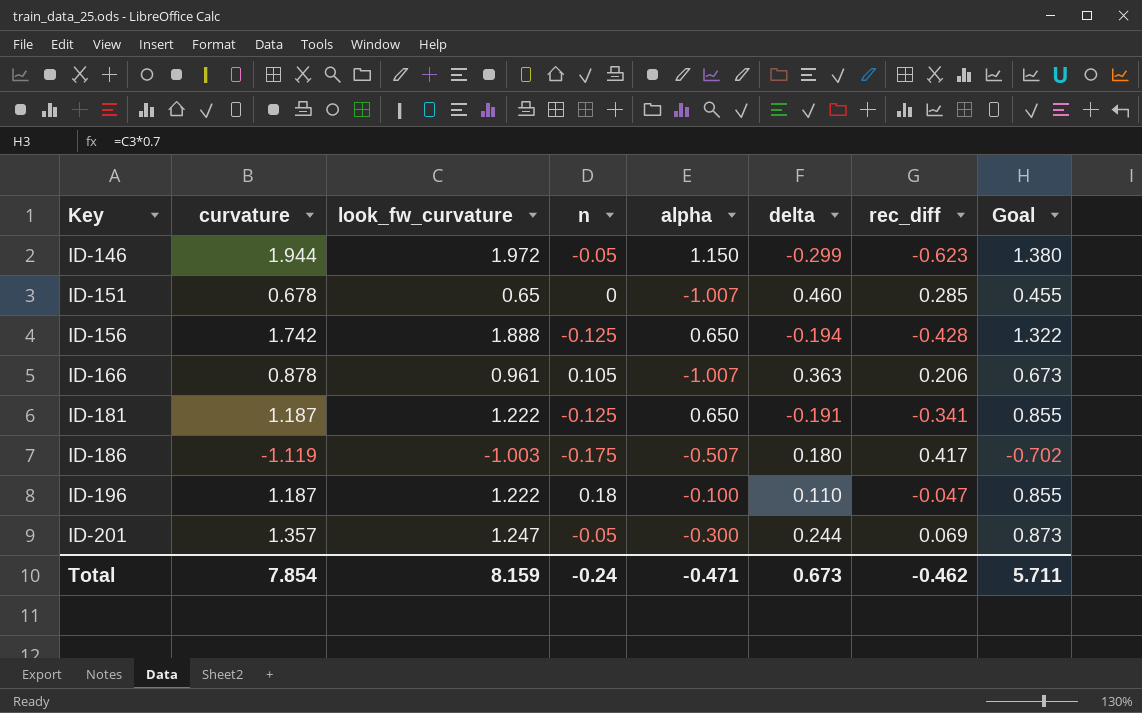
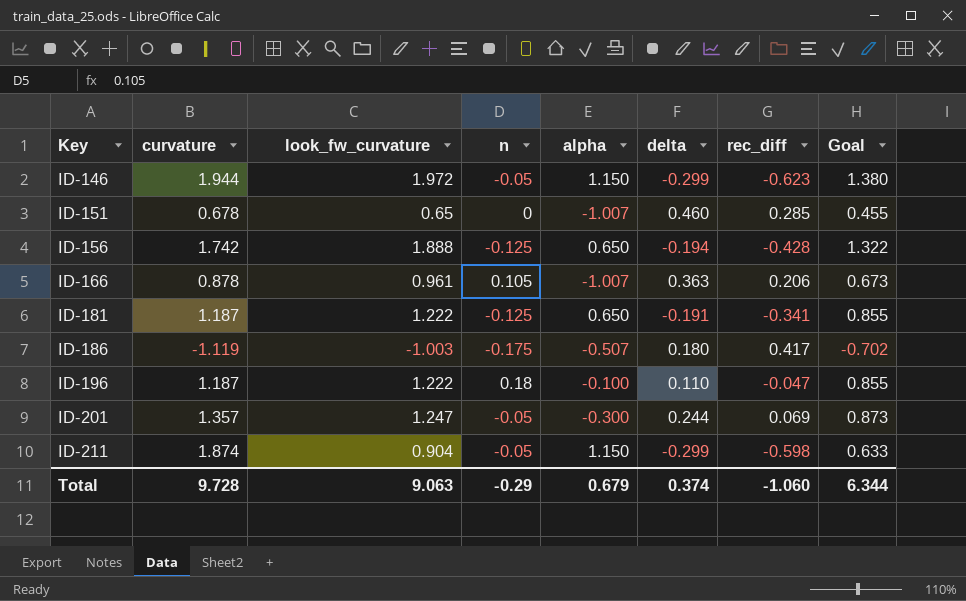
row ID-211: none -> 1.874 | 0.904 | -0.05 | 1.150 | -0.299 | -0.598 | 0.633
Total | curvature: 7.854 -> 9.728
Total | look_fw_curvature: 8.159 -> 9.063
Total | n: -0.24 -> -0.29
Total | alpha: -0.471 -> 0.679
Total | delta: 0.673 -> 0.374
Total | rec_diff: -0.462 -> -1.060
Total | Goal: 5.711 -> 6.344

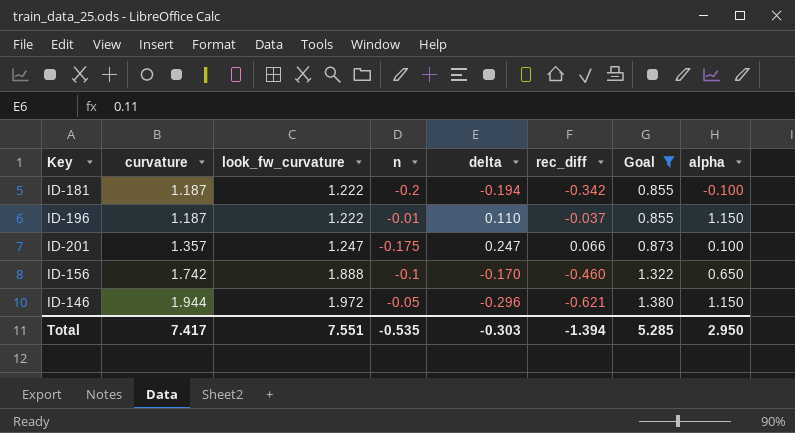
filter: none -> Goal >= 0.855
row order: Key ascending -> curvature ascending
column alpha | position: 5 -> 8
ID-181 | n: -0.125 -> -0.2
ID-181 | delta: -0.191 -> -0.194
ID-181 | rec_diff: -0.341 -> -0.342
ID-181 | alpha: 0.650 -> -0.100
ID-196 | n: 0.18 -> -0.01
ID-196 | rec_diff: -0.047 -> -0.037
ID-196 | alpha: -0.100 -> 1.150
ID-201 | n: -0.05 -> -0.175
ID-201 | delta: 0.244 -> 0.247
ID-201 | rec_diff: 0.069 -> 0.066
ID-201 | alpha: -0.300 -> 0.100
ID-156 | n: -0.125 -> -0.1
ID-156 | delta: -0.194 -> -0.170
ID-156 | rec_diff: -0.428 -> -0.460
ID-146 | delta: -0.299 -> -0.296
ID-146 | rec_diff: -0.623 -> -0.621
Total | curvature: 9.728 -> 7.417
Total | look_fw_curvature: 9.063 -> 7.551
Total | n: -0.29 -> -0.535
Total | delta: 0.374 -> -0.303
Total | rec_diff: -1.060 -> -1.394
Total | Goal: 6.344 -> 5.285
Total | alpha: 0.679 -> 2.950

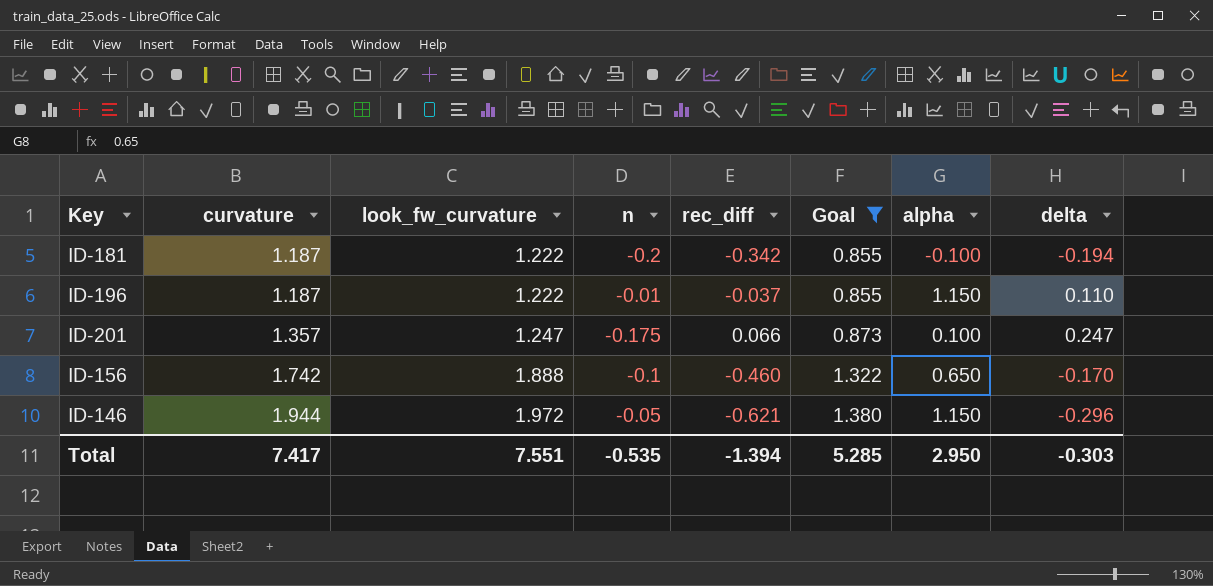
column delta | position: 5 -> 8

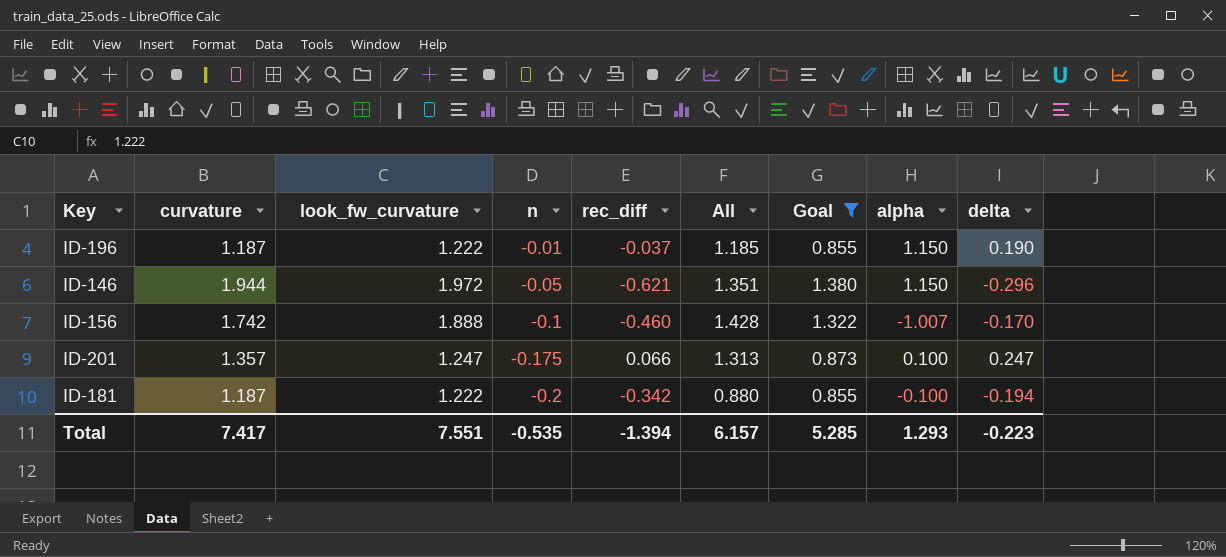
row order: curvature ascending -> n descending
column All | formula: none -> [look_fw_curvature] + [rec_diff]
ID-196 | delta: 0.110 -> 0.190
ID-156 | alpha: 0.650 -> -1.007
Total | alpha: 2.950 -> 1.293
Total | delta: -0.303 -> -0.223

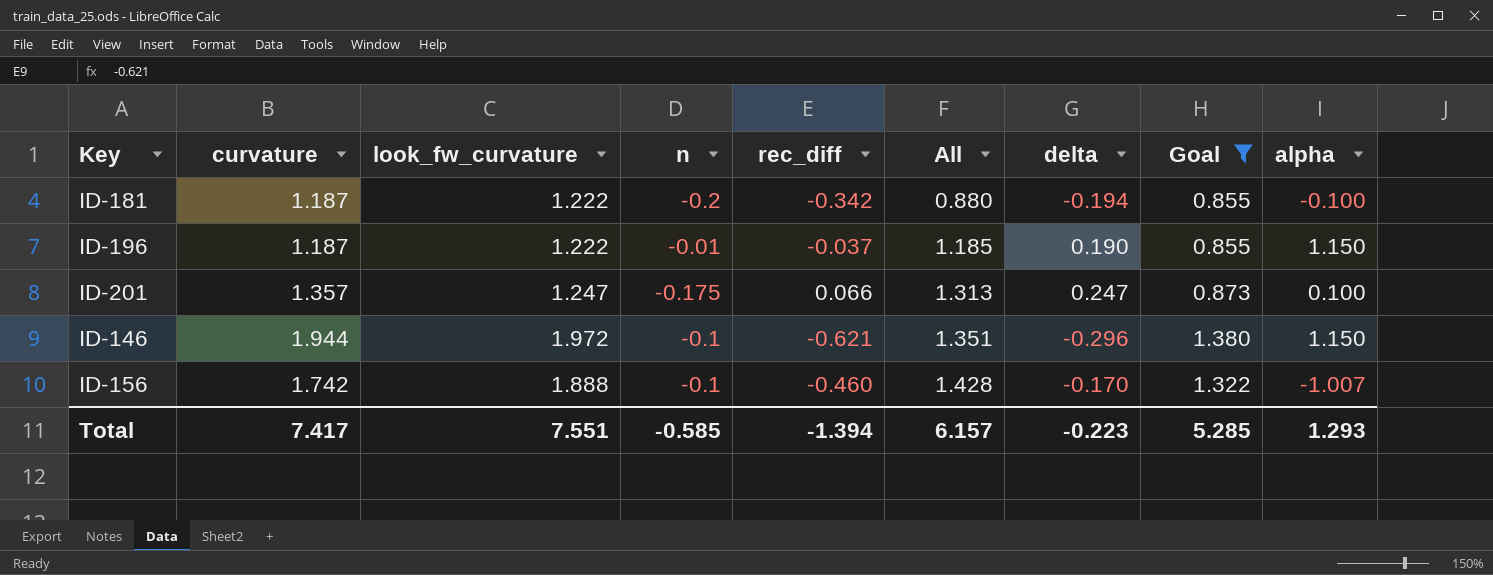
row order: n descending -> All ascending
column delta | position: 9 -> 7
ID-146 | n: -0.05 -> -0.1
Total | n: -0.535 -> -0.585

